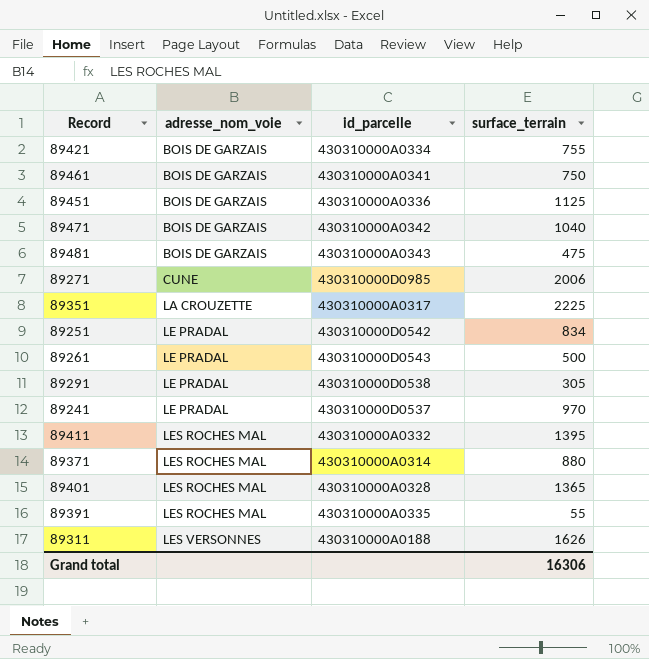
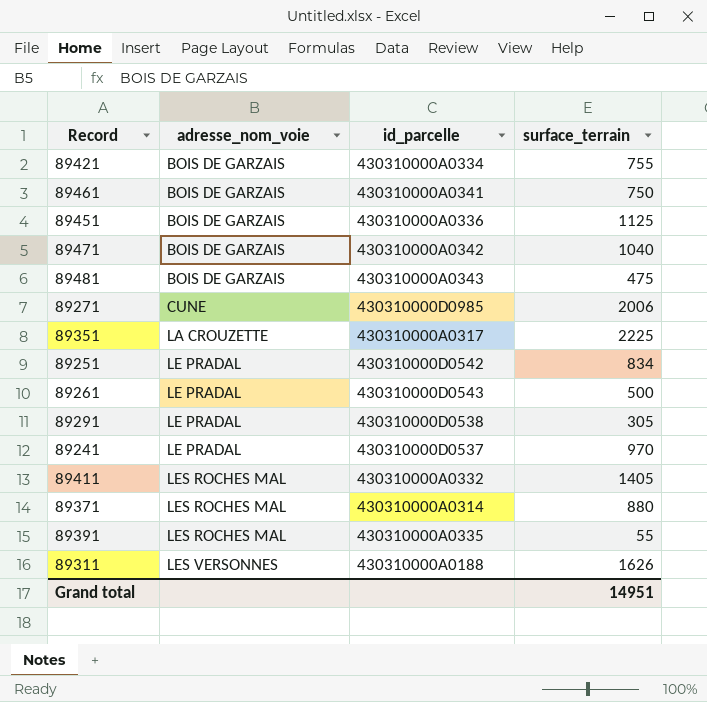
row 89401: LES ROCHES MAL | 430310000A0328 | 1365 -> none
89411 | surface_terrain: 1395 -> 1405
Grand total | surface_terrain: 16306 -> 14951

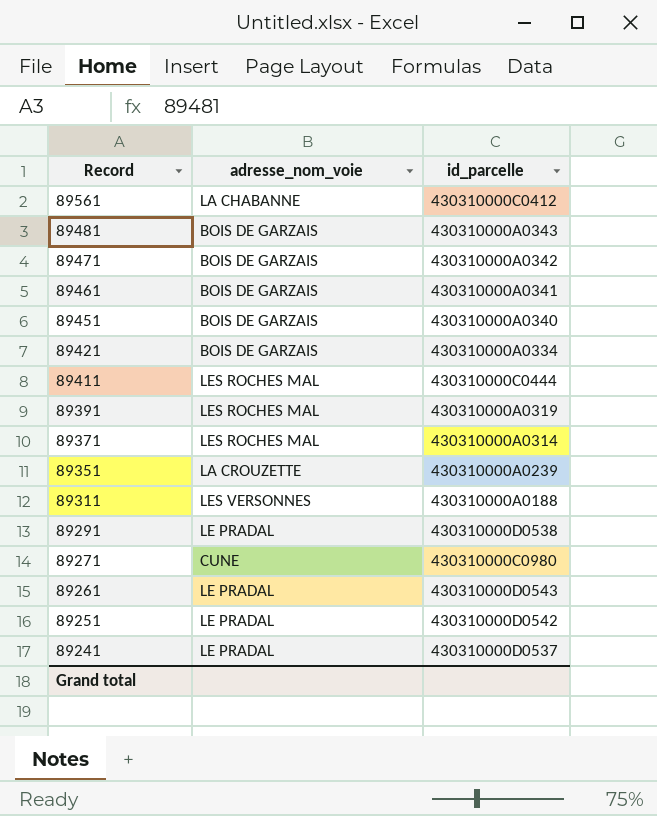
row order: adresse_nom_voie ascending -> Record descending
column surface_terrain | position: 4 -> none
row 89561: none -> LA CHABANNE | 430310000C0412
89451 | id_parcelle: 430310000A0336 -> 430310000A0340
89411 | id_parcelle: 430310000A0332 -> 430310000C0444
89391 | id_parcelle: 430310000A0335 -> 430310000A0319
89351 | id_parcelle: 430310000A0317 -> 430310000A0239
89271 | id_parcelle: 430310000D0985 -> 430310000C0980

